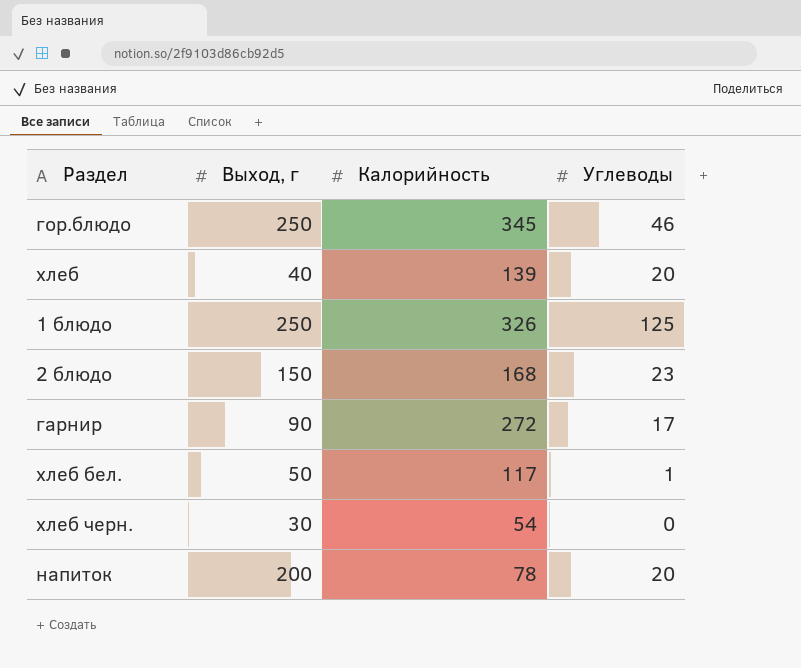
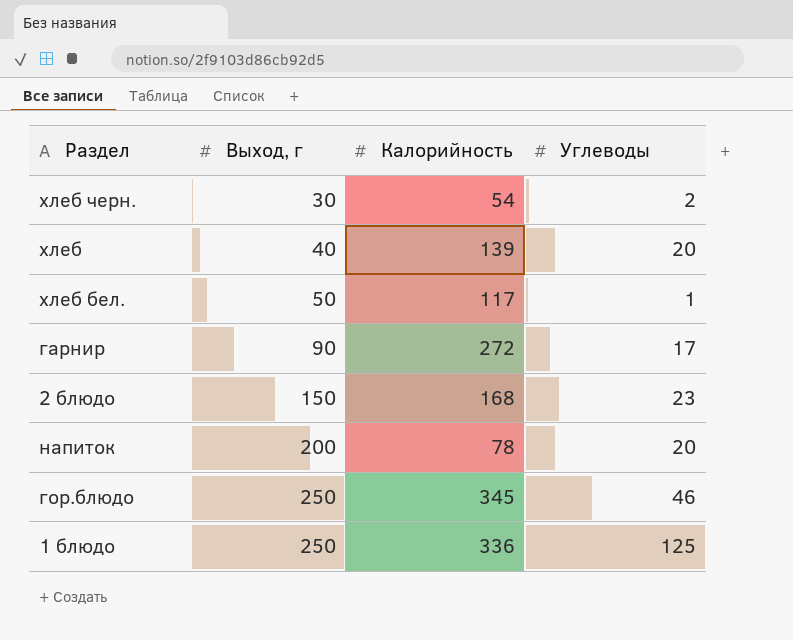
row order: none -> Выход, г ascending
хлеб черн. | Углеводы: 0 -> 2
1 блюдо | Калорийность: 326 -> 336

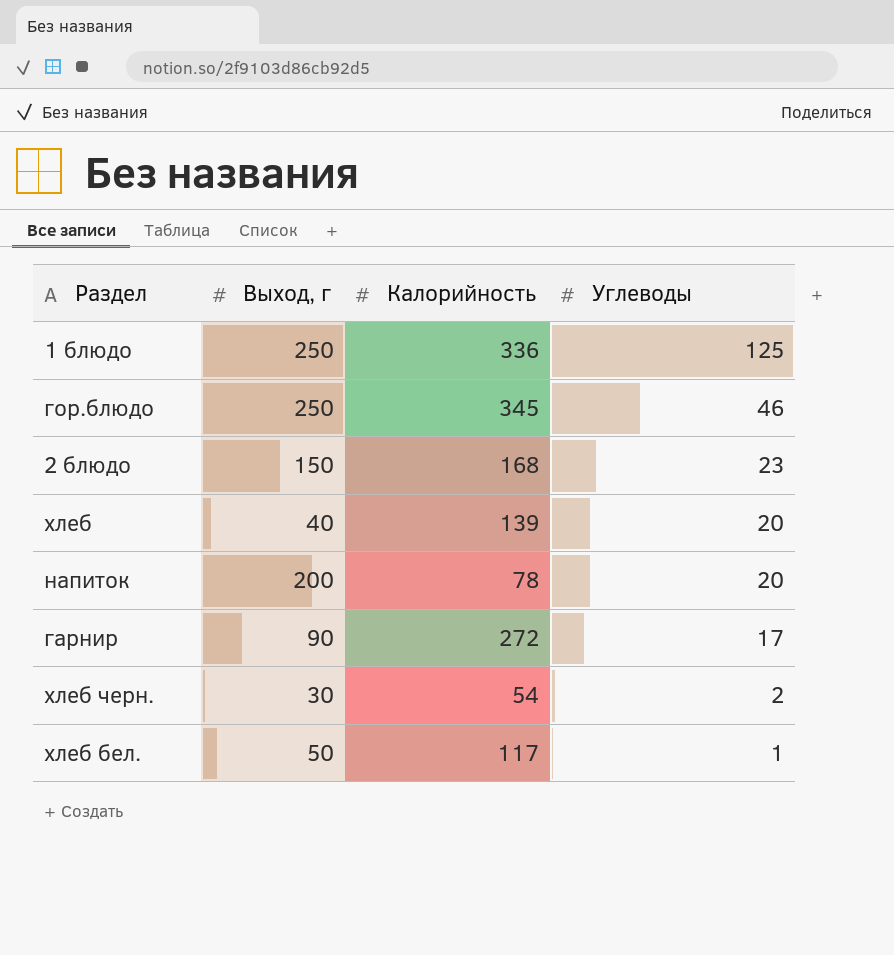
row order: Выход, г ascending -> Углеводы descending

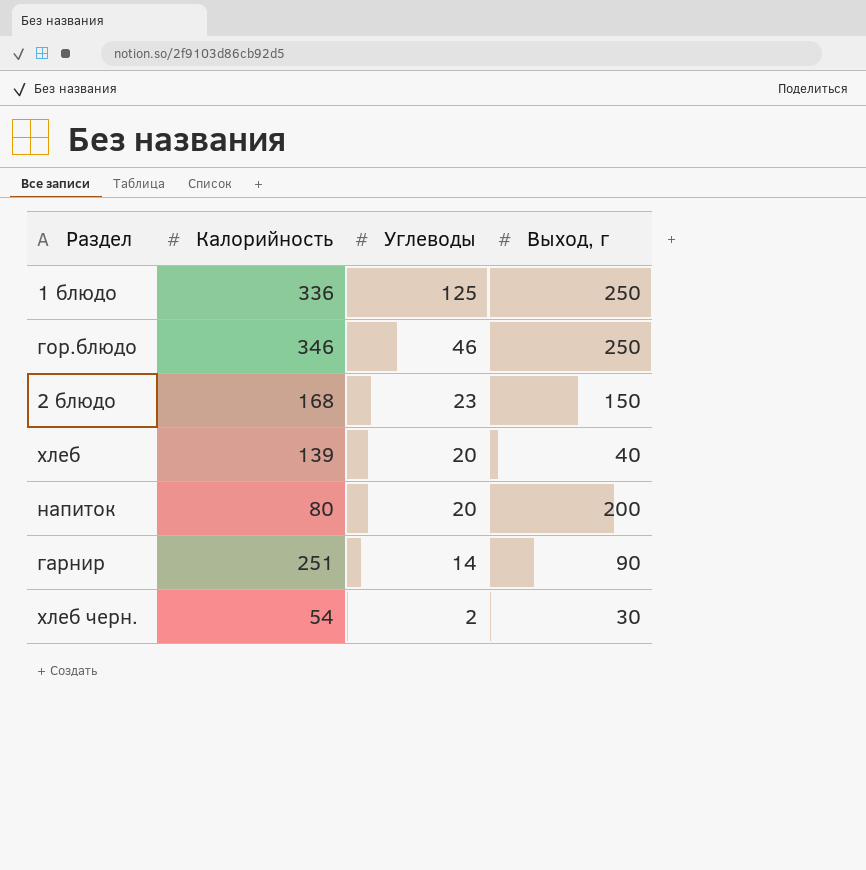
column Выход, г | position: 2 -> 4
row хлеб бел.: 50 | 117 | 1 -> none
гор.блюдо | Калорийность: 345 -> 346
напиток | Калорийность: 78 -> 80
гарнир | Калорийность: 272 -> 251
гарнир | Углеводы: 17 -> 14

